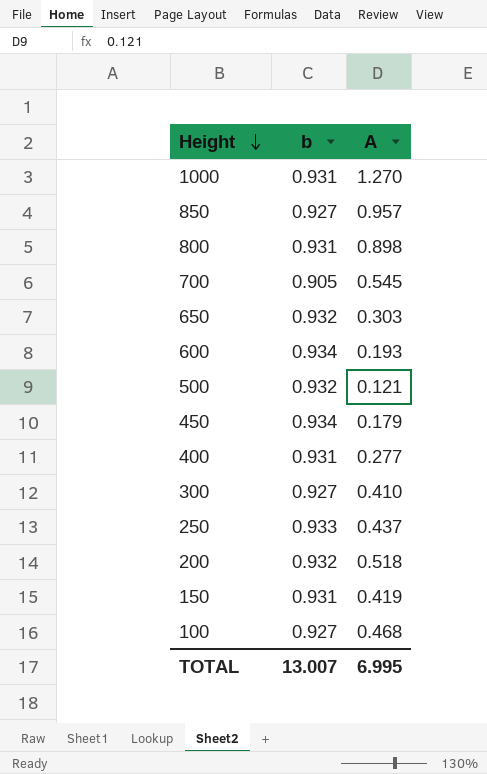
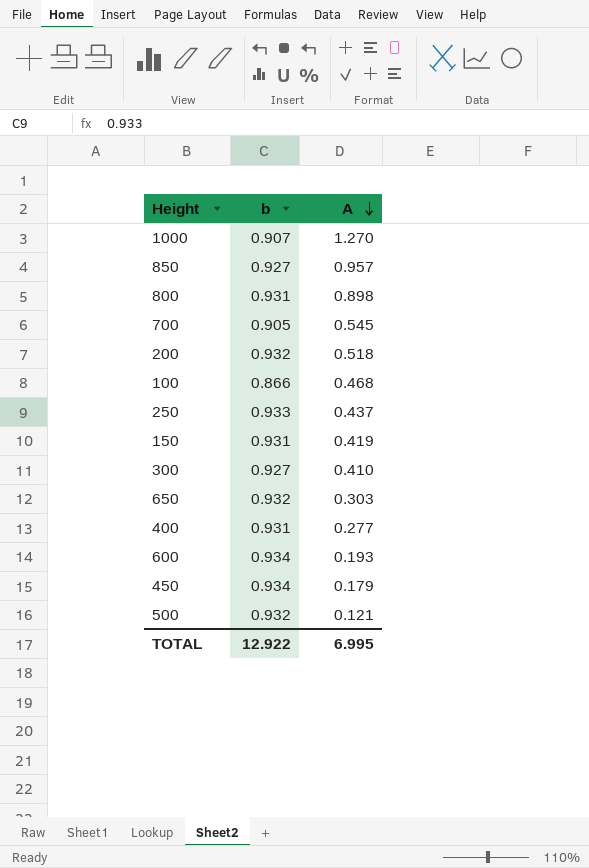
row order: Height descending -> A descending
1000 | b: 0.931 -> 0.907
100 | b: 0.927 -> 0.866
TOTAL | b: 13.007 -> 12.922

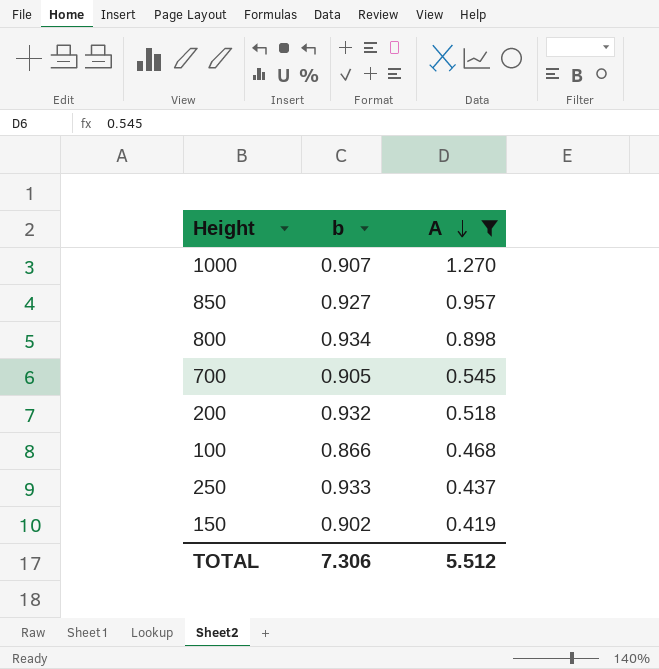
filter: none -> A >= 0.419
800 | b: 0.931 -> 0.934
150 | b: 0.931 -> 0.902
TOTAL | b: 12.922 -> 7.306
TOTAL | A: 6.995 -> 5.512

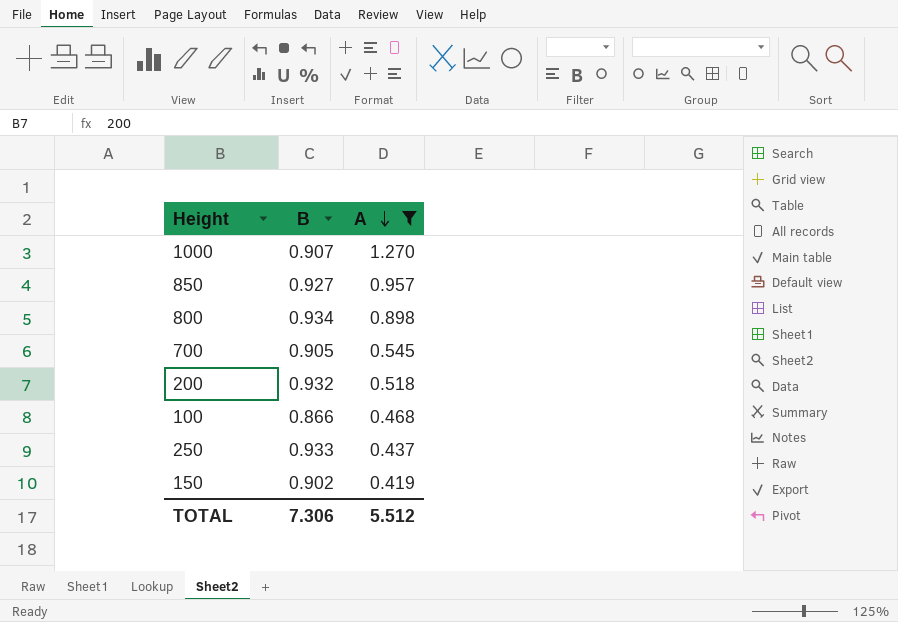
column name: b -> B

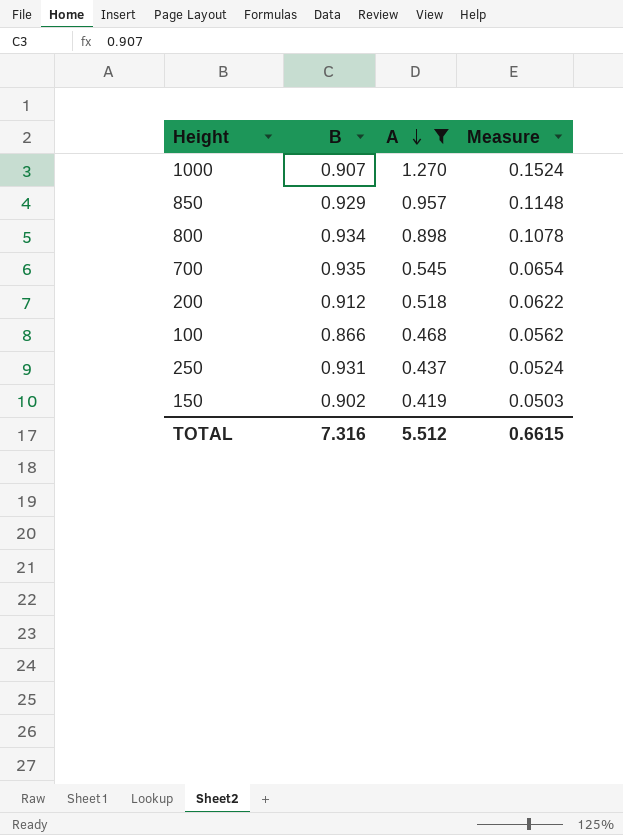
column Measure | formula: none -> [A] * 0.12
850 | B: 0.927 -> 0.929
700 | B: 0.905 -> 0.935
200 | B: 0.932 -> 0.912
250 | B: 0.933 -> 0.931
TOTAL | B: 7.306 -> 7.316

